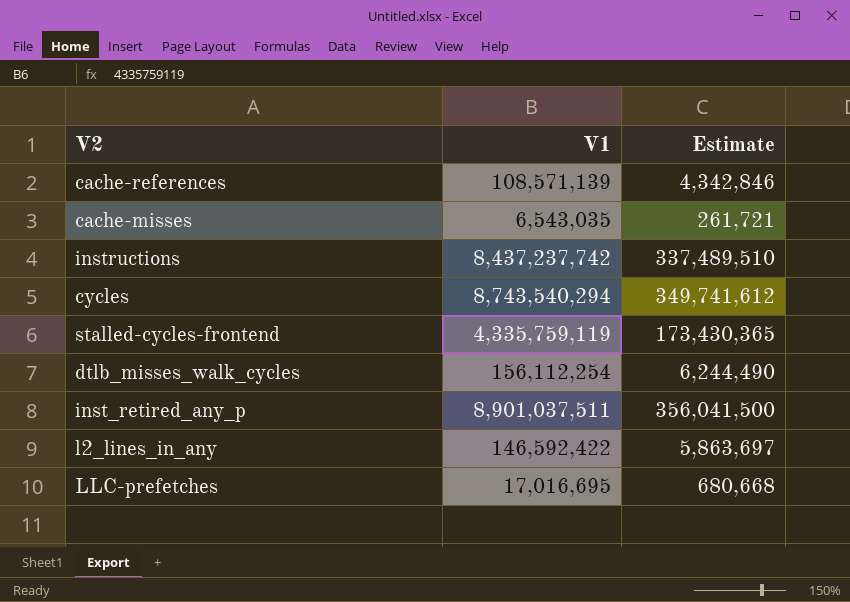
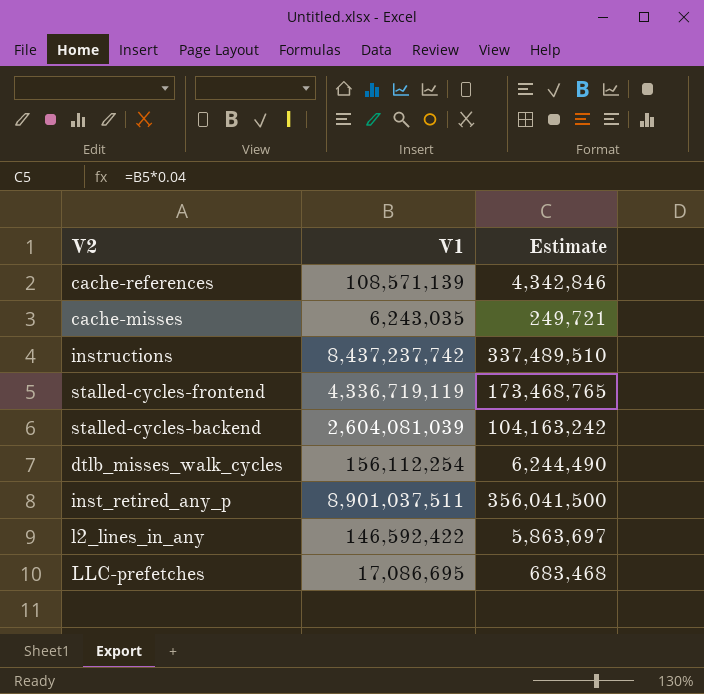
row cycles: 8,743,540,294 | 349,741,612 -> none
cache-misses | V1: 6,543,035 -> 6,243,035
cache-misses | Estimate: 261,721 -> 249,721
stalled-cycles-frontend | V1: 4,335,759,119 -> 4,336,719,119
stalled-cycles-frontend | Estimate: 173,430,365 -> 173,468,765
row stalled-cycles-backend: none -> 2,604,081,039 | 104,163,242
LLC-prefetches | V1: 17,016,695 -> 17,086,695
LLC-prefetches | Estimate: 680,668 -> 683,468

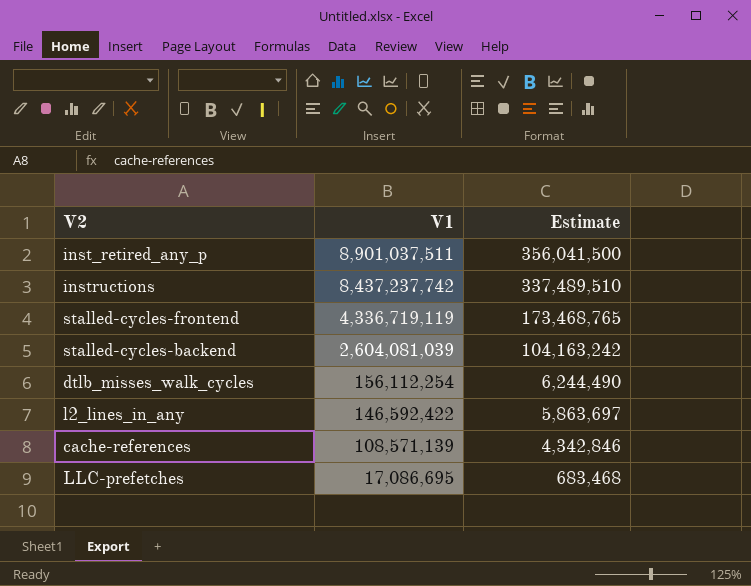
row order: none -> V1 descending
row cache-misses: 6,243,035 | 249,721 -> none

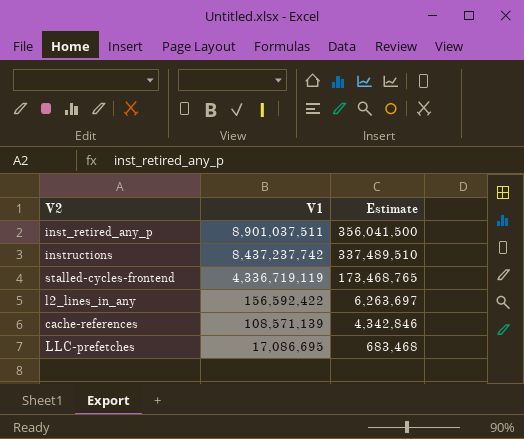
row stalled-cycles-backend: 2,604,081,039 | 104,163,242 -> none
row dtlb_misses_walk_cycles: 156,112,254 | 6,244,490 -> none
l2_lines_in_any | V1: 146,592,422 -> 156,592,422
l2_lines_in_any | Estimate: 5,863,697 -> 6,263,697

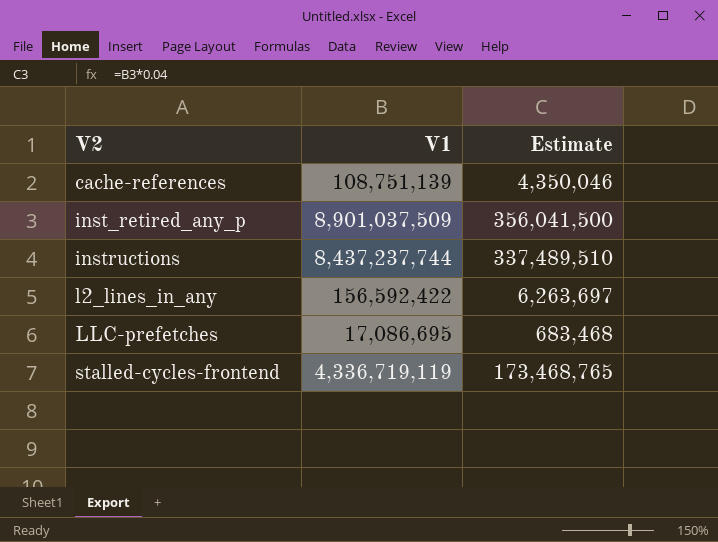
row order: V1 descending -> V2 ascending
cache-references | V1: 108,571,139 -> 108,751,139
cache-references | Estimate: 4,342,846 -> 4,350,046
inst_retired_any_p | V1: 8,901,037,511 -> 8,901,037,509
instructions | V1: 8,437,237,742 -> 8,437,237,744

